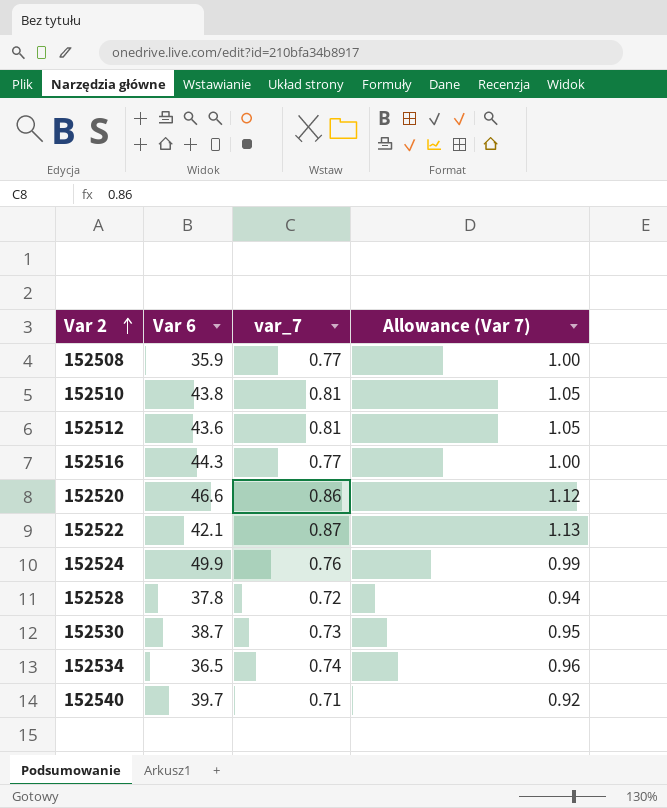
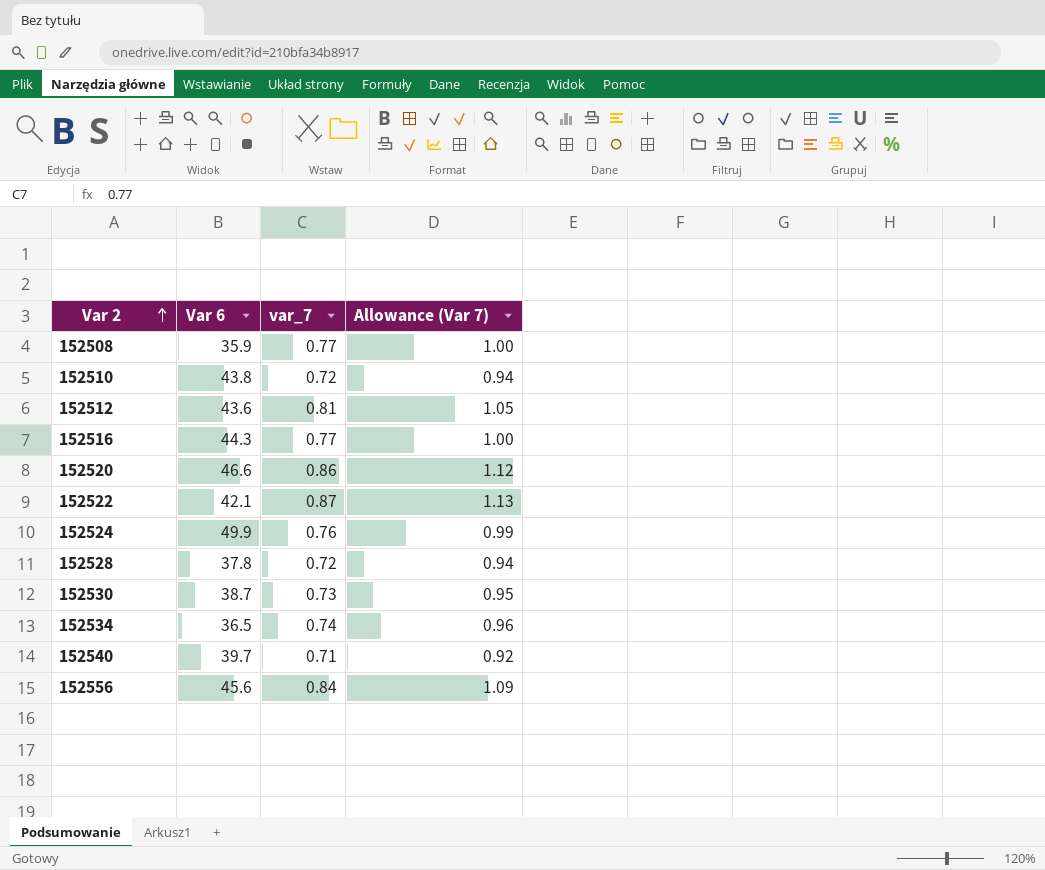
152510 | var_7: 0.81 -> 0.72
152510 | Allowance (Var 7): 1.05 -> 0.94
row 152556: none -> 45.6 | 0.84 | 1.09

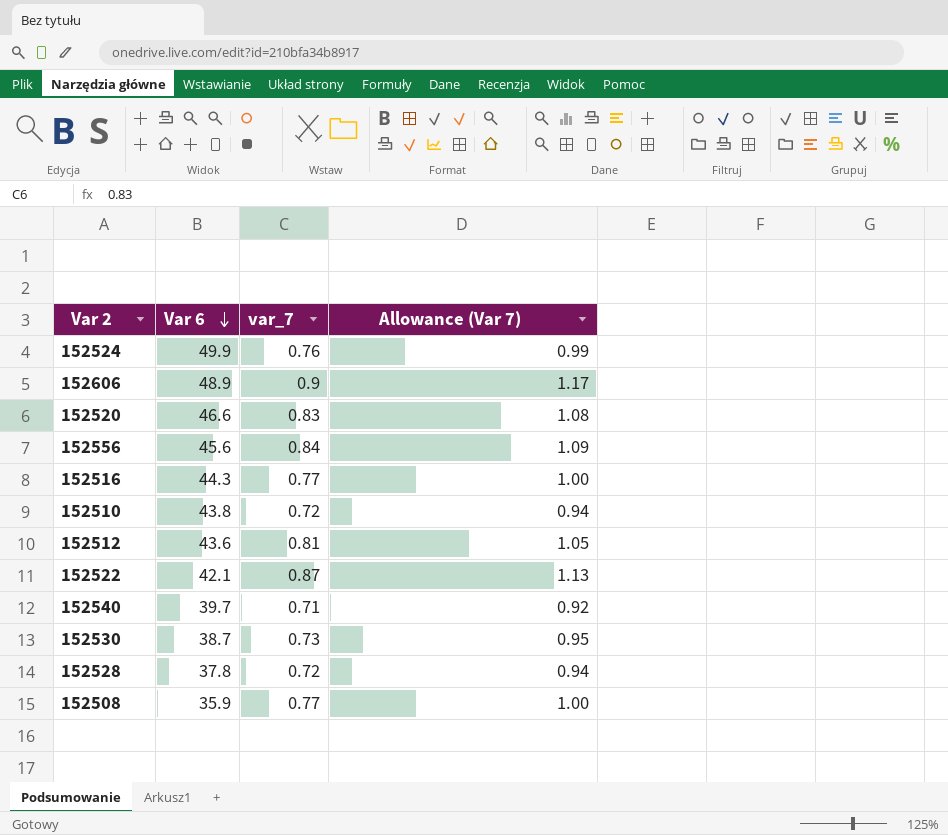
row order: Var 2 ascending -> Var 6 descending
row 152534: 36.5 | 0.74 | 0.96 -> none
row 152606: none -> 48.9 | 0.9 | 1.17
152520 | var_7: 0.86 -> 0.83
152520 | Allowance (Var 7): 1.12 -> 1.08

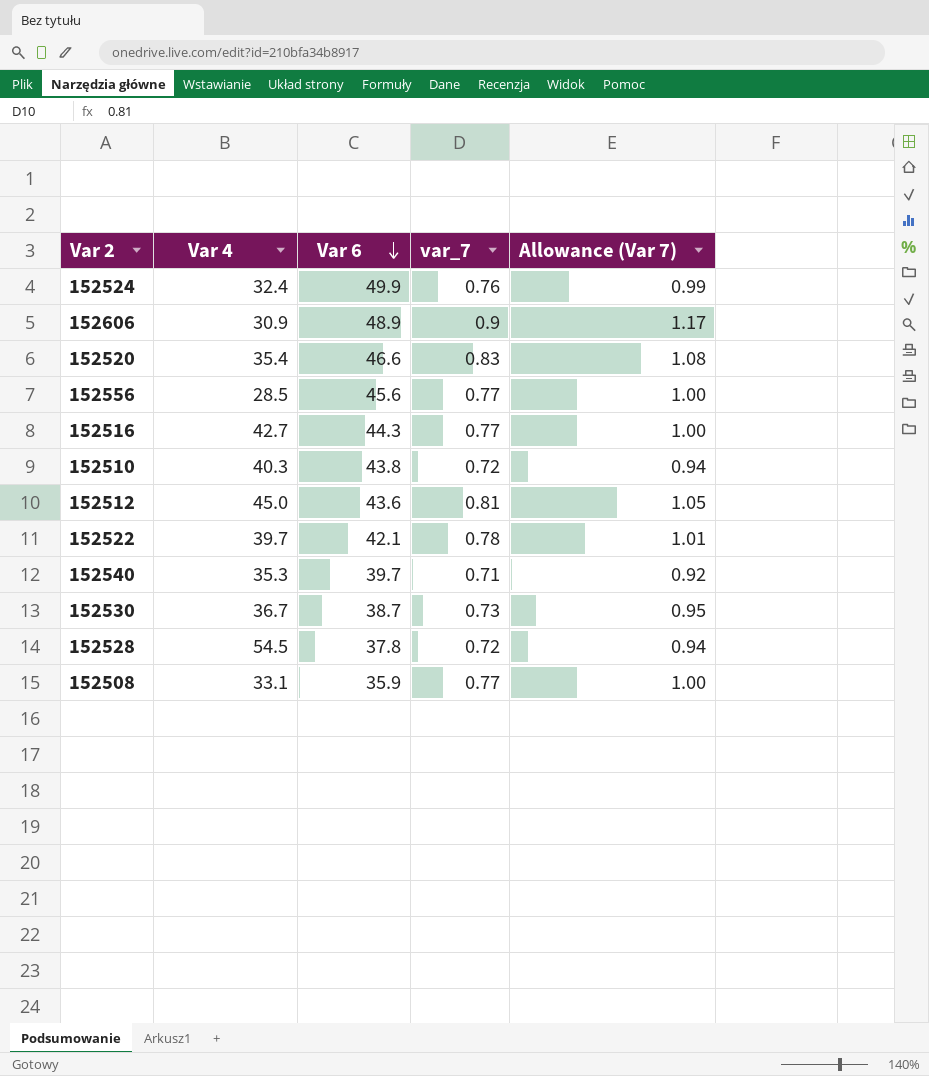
column Var 4 | position: none -> 2
152556 | var_7: 0.84 -> 0.77
152556 | Allowance (Var 7): 1.09 -> 1.00
152522 | var_7: 0.87 -> 0.78
152522 | Allowance (Var 7): 1.13 -> 1.01

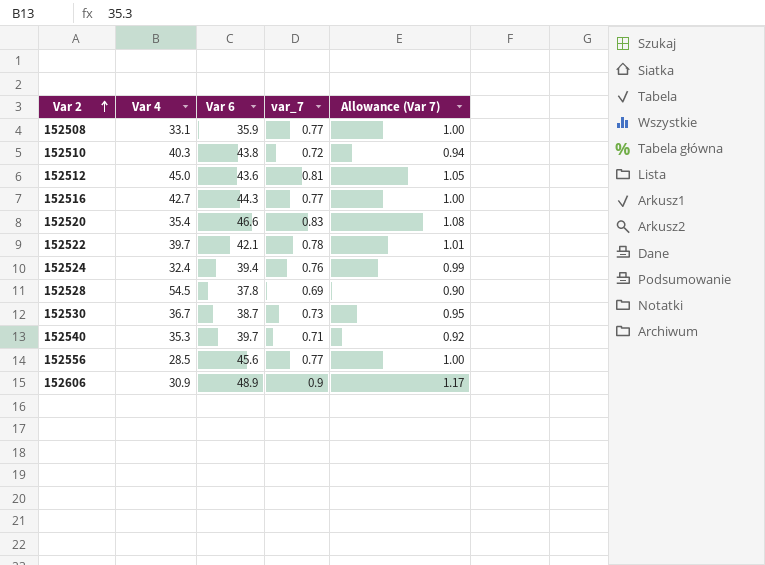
row order: Var 6 descending -> Var 2 ascending
152524 | Var 6: 49.9 -> 39.4
152528 | var_7: 0.72 -> 0.69
152528 | Allowance (Var 7): 0.94 -> 0.90

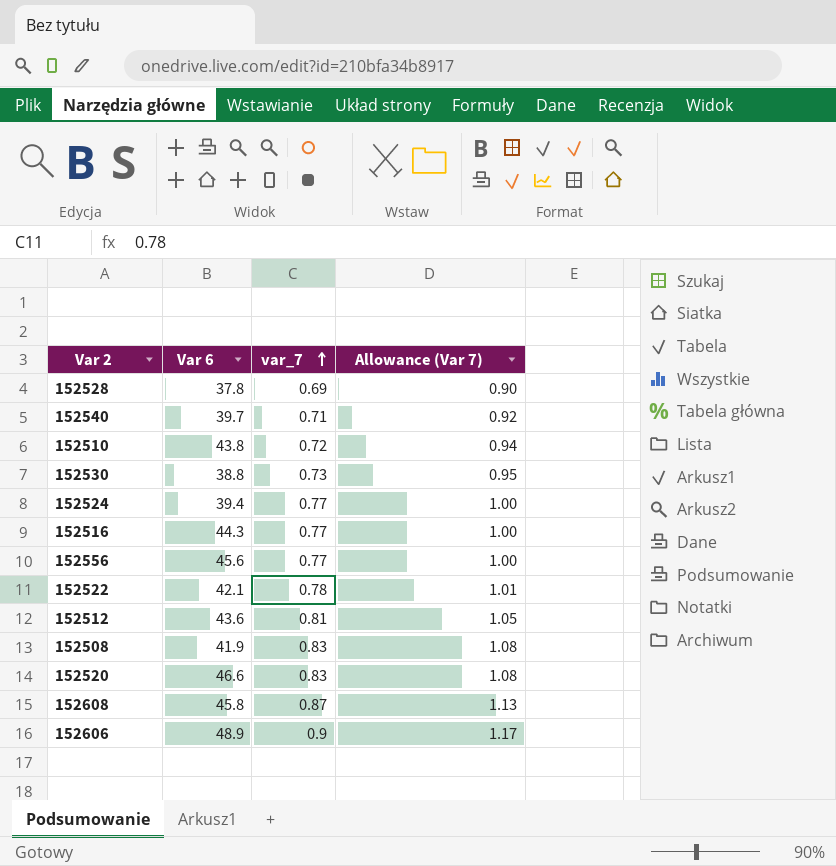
row order: Var 2 ascending -> var_7 ascending
column Var 4 | position: 2 -> none
152530 | Var 6: 38.7 -> 38.8
152524 | var_7: 0.76 -> 0.77
152524 | Allowance (Var 7): 0.99 -> 1.00
152508 | Var 6: 35.9 -> 41.9
152508 | var_7: 0.77 -> 0.83
152508 | Allowance (Var 7): 1.00 -> 1.08
row 152608: none -> 45.8 | 0.87 | 1.13

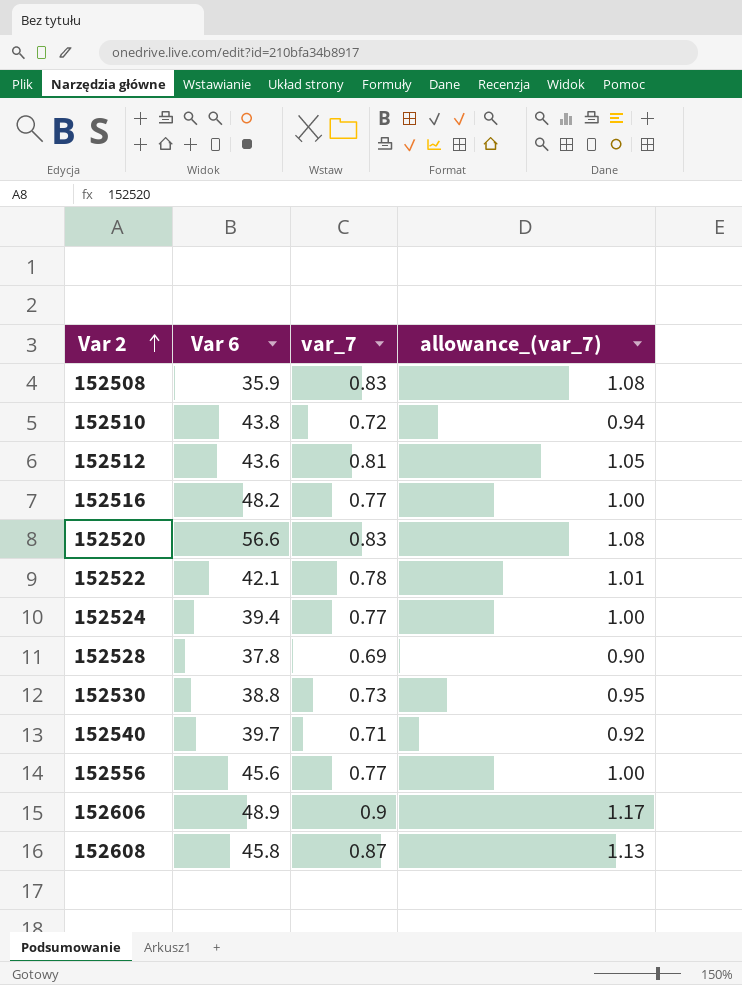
row order: var_7 ascending -> Var 2 ascending
column name: Allowance (Var 7) -> allowance_(var_7)
152508 | Var 6: 41.9 -> 35.9
152516 | Var 6: 44.3 -> 48.2
152520 | Var 6: 46.6 -> 56.6

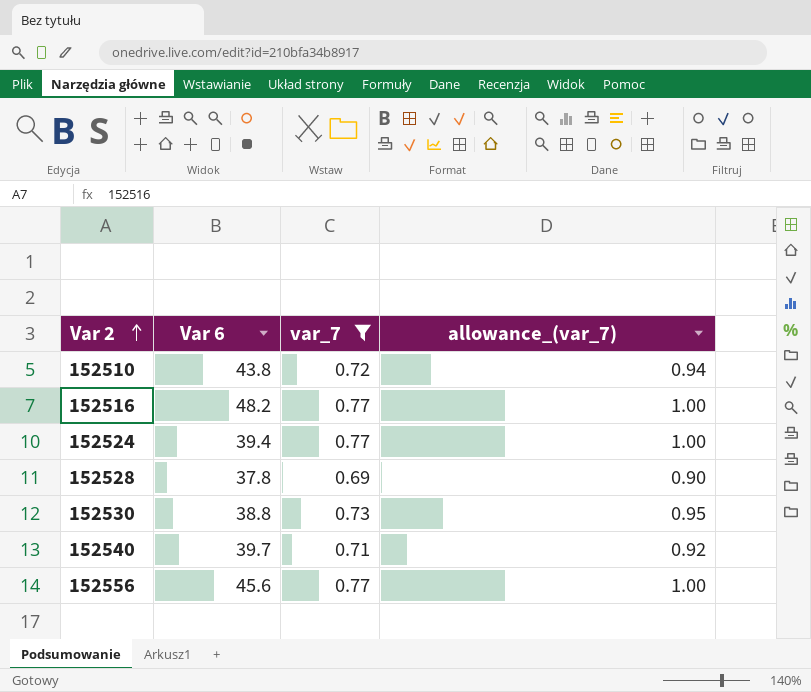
filter: none -> var_7 <= 0.77

